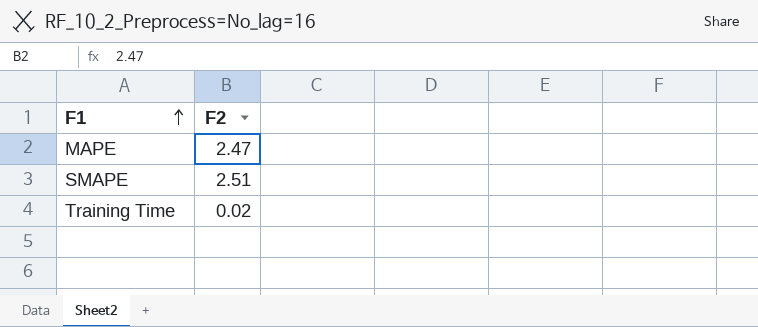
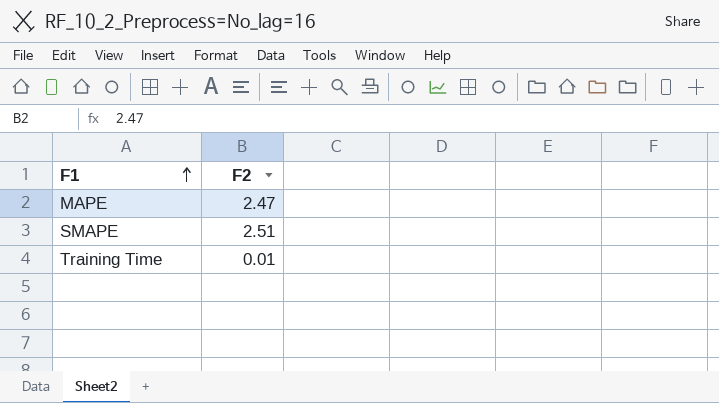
Training Time | F2: 0.02 -> 0.01

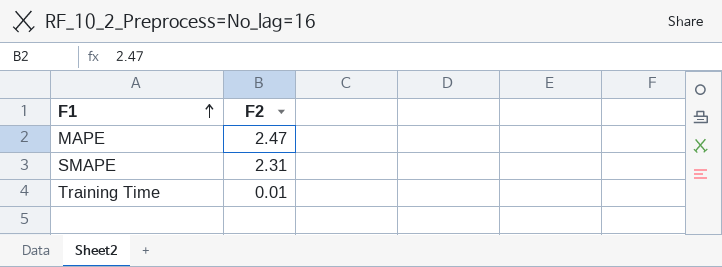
SMAPE | F2: 2.51 -> 2.31

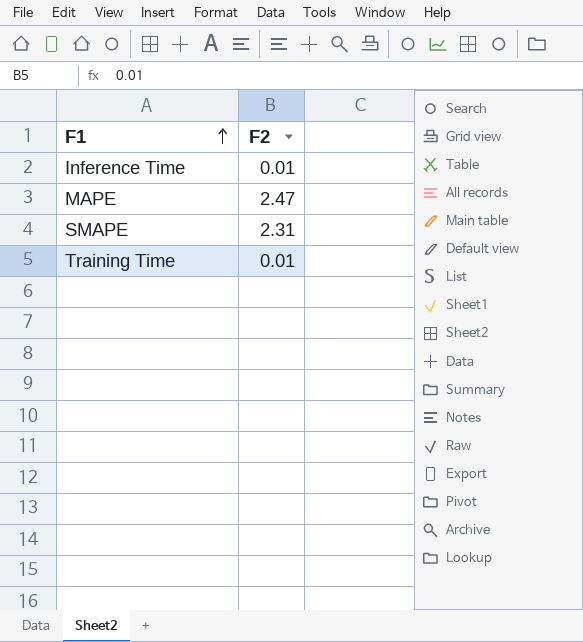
row Inference Time: none -> 0.01

